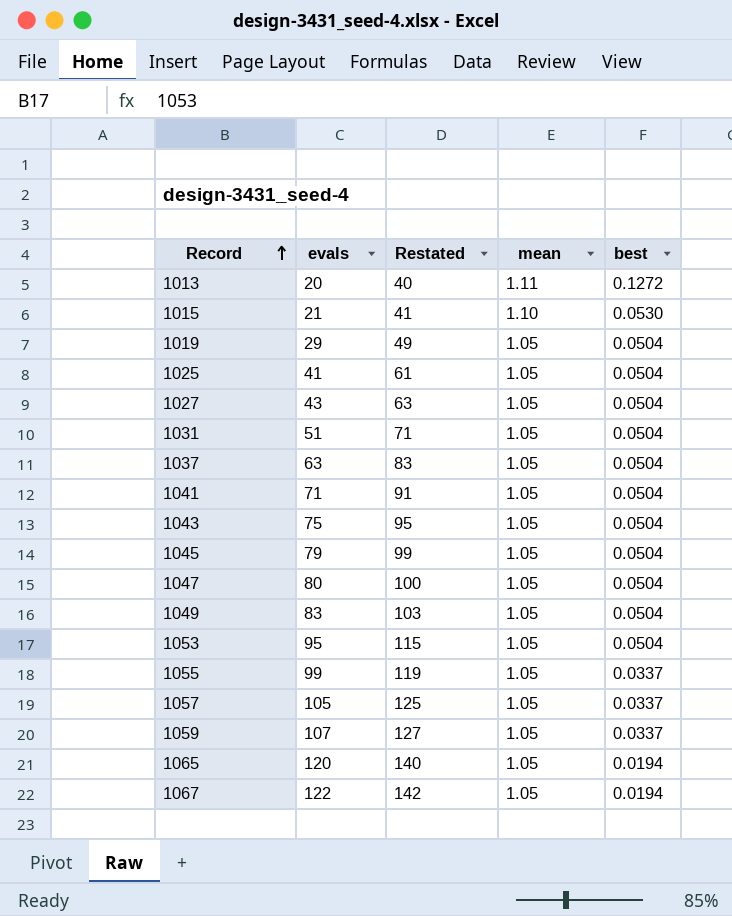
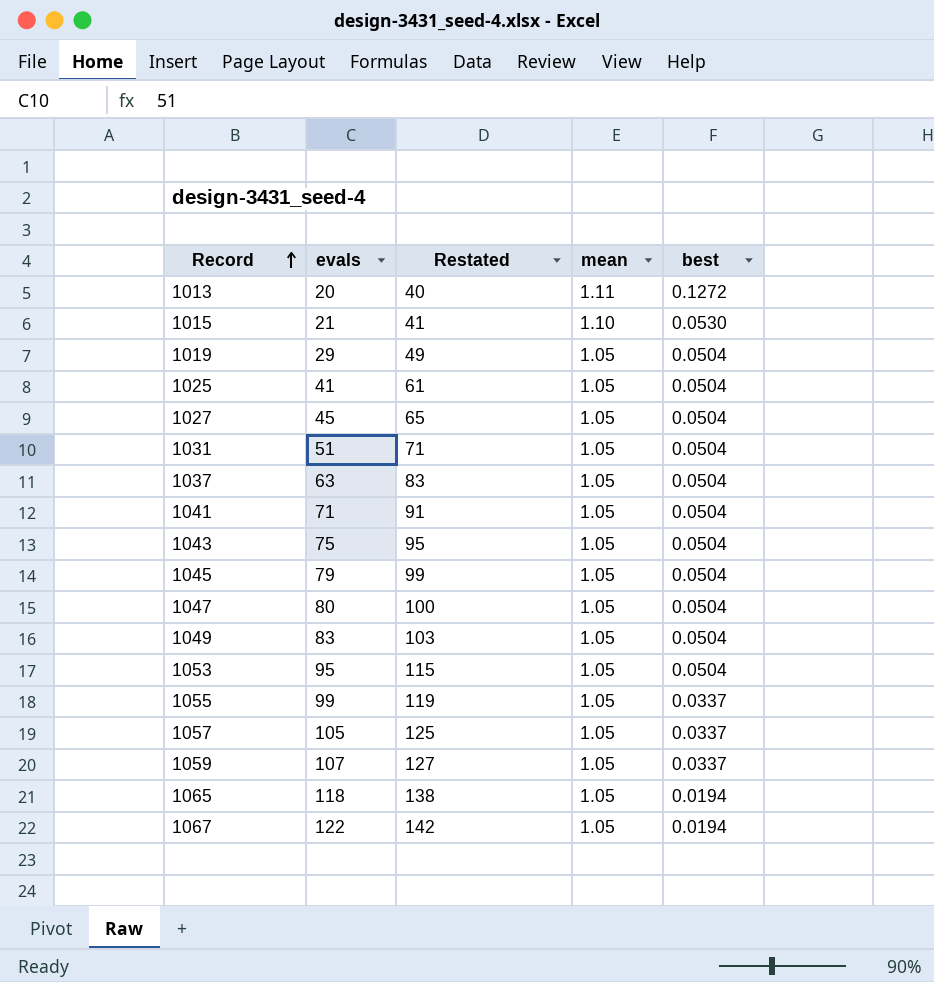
1027 | evals: 43 -> 45
1027 | Restated: 63 -> 65
1065 | evals: 120 -> 118
1065 | Restated: 140 -> 138

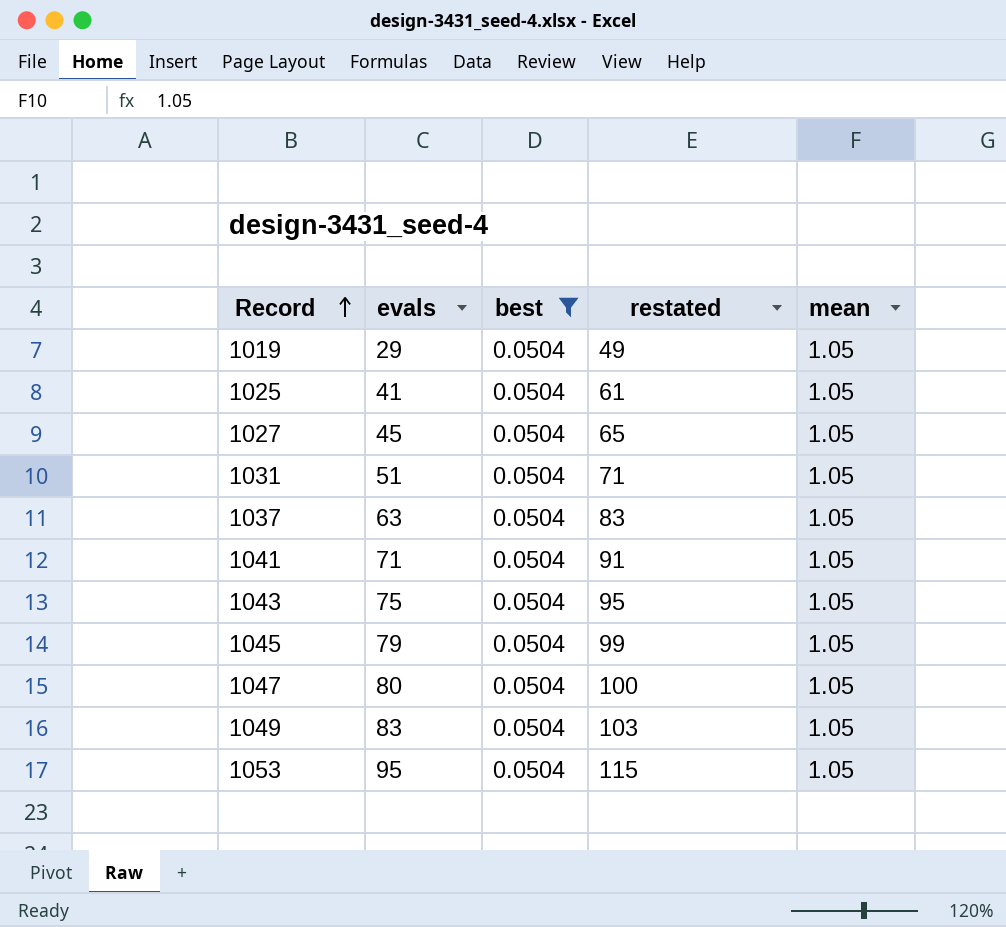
filter: none -> best = 0.0504
column best | position: 5 -> 3
column name: Restated -> restated

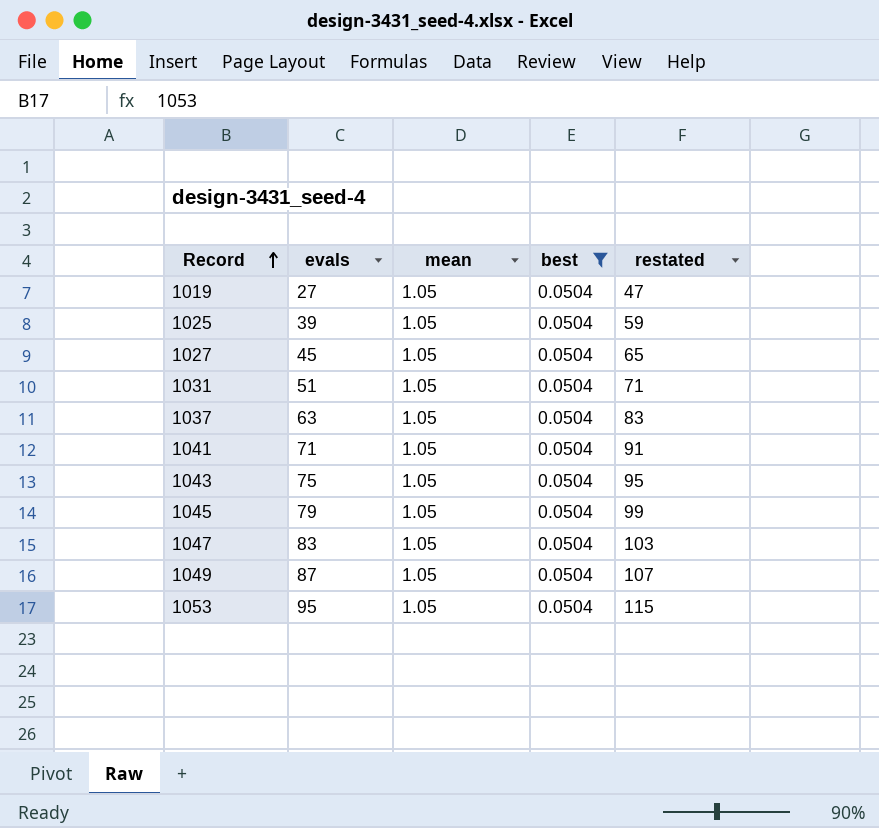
column mean | position: 5 -> 3
1019 | evals: 29 -> 27
1019 | restated: 49 -> 47
1025 | evals: 41 -> 39
1025 | restated: 61 -> 59
1047 | evals: 80 -> 83
1047 | restated: 100 -> 103
1049 | evals: 83 -> 87
1049 | restated: 103 -> 107

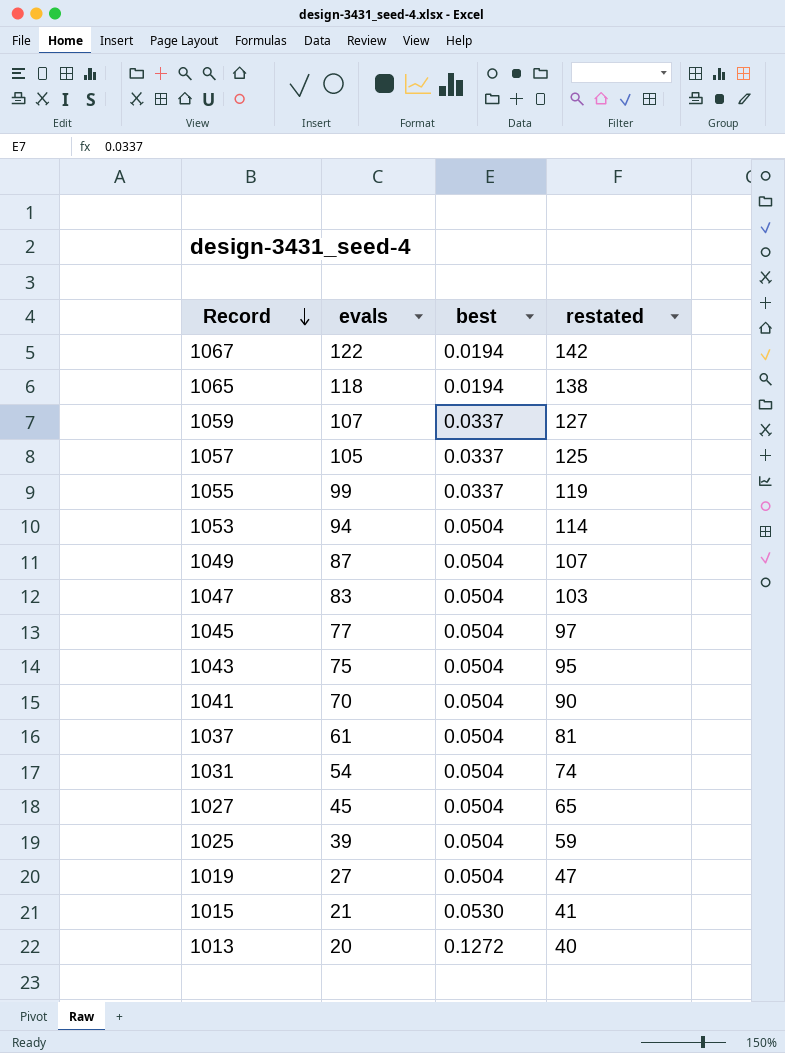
filter: best = 0.0504 -> none
row order: Record ascending -> Record descending
column mean | position: 3 -> none
1053 | evals: 95 -> 94
1053 | restated: 115 -> 114
1045 | evals: 79 -> 77
1045 | restated: 99 -> 97
1041 | evals: 71 -> 70
1041 | restated: 91 -> 90
1037 | evals: 63 -> 61
1037 | restated: 83 -> 81
1031 | evals: 51 -> 54
1031 | restated: 71 -> 74

